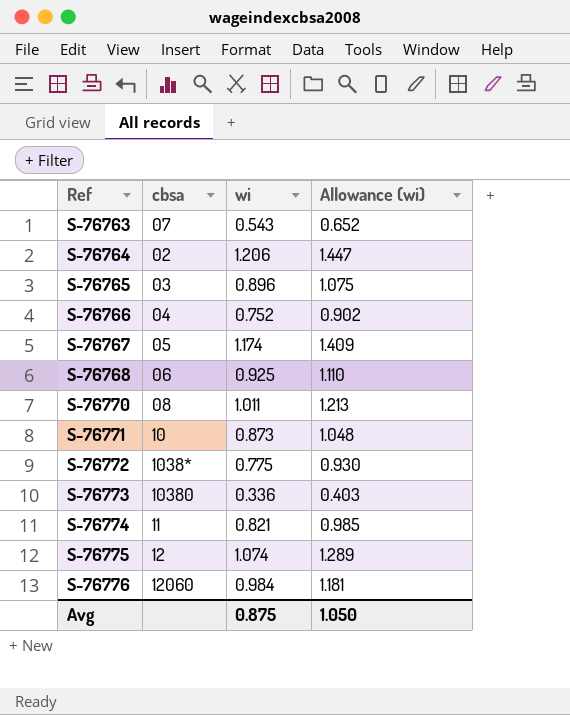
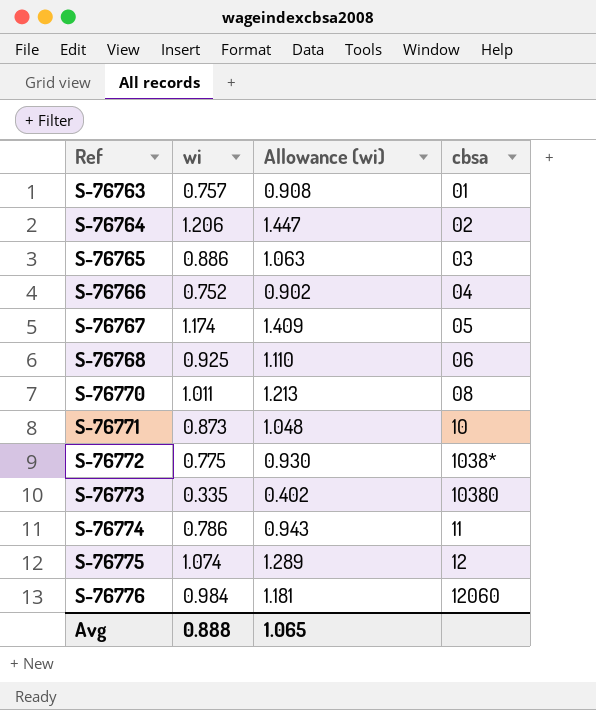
column cbsa | position: 2 -> 4
S-76763 | wi: 0.543 -> 0.757
S-76763 | Allowance (wi): 0.652 -> 0.908
S-76763 | cbsa: 07 -> 01
S-76765 | wi: 0.896 -> 0.886
S-76765 | Allowance (wi): 1.075 -> 1.063
S-76773 | wi: 0.336 -> 0.335
S-76773 | Allowance (wi): 0.403 -> 0.402
S-76774 | wi: 0.821 -> 0.786
S-76774 | Allowance (wi): 0.985 -> 0.943
Avg | wi: 0.875 -> 0.888
Avg | Allowance (wi): 1.050 -> 1.065

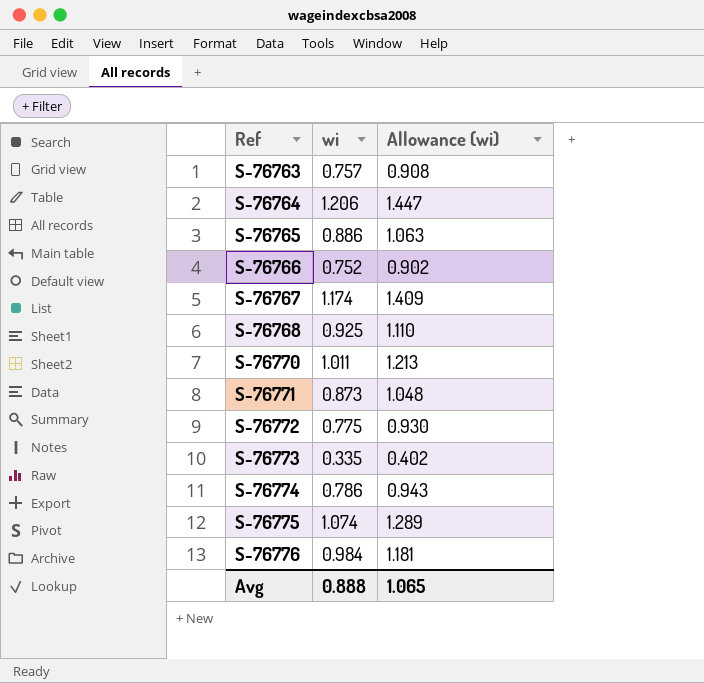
column cbsa | position: 4 -> none

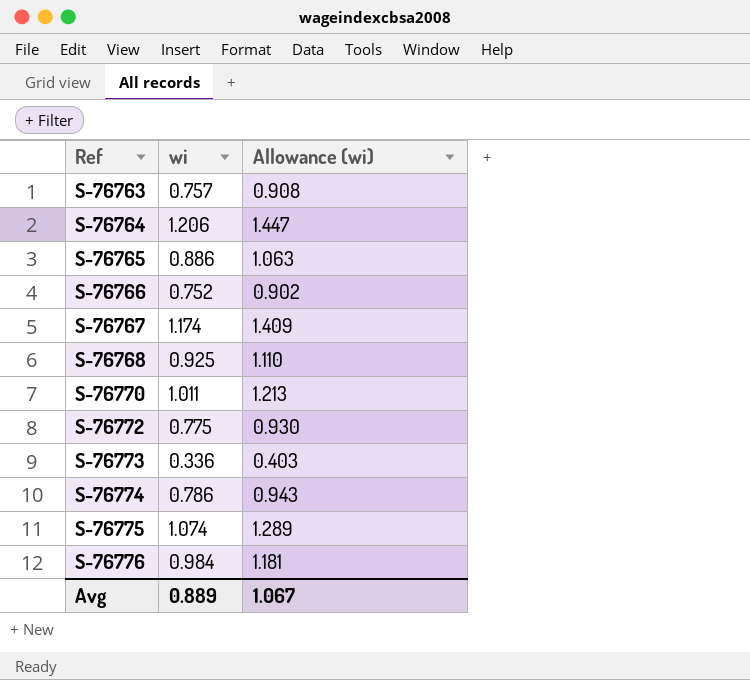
row S-76771: 0.873 | 1.048 -> none
S-76773 | wi: 0.335 -> 0.336
S-76773 | Allowance (wi): 0.402 -> 0.403
Avg | wi: 0.888 -> 0.889
Avg | Allowance (wi): 1.065 -> 1.067

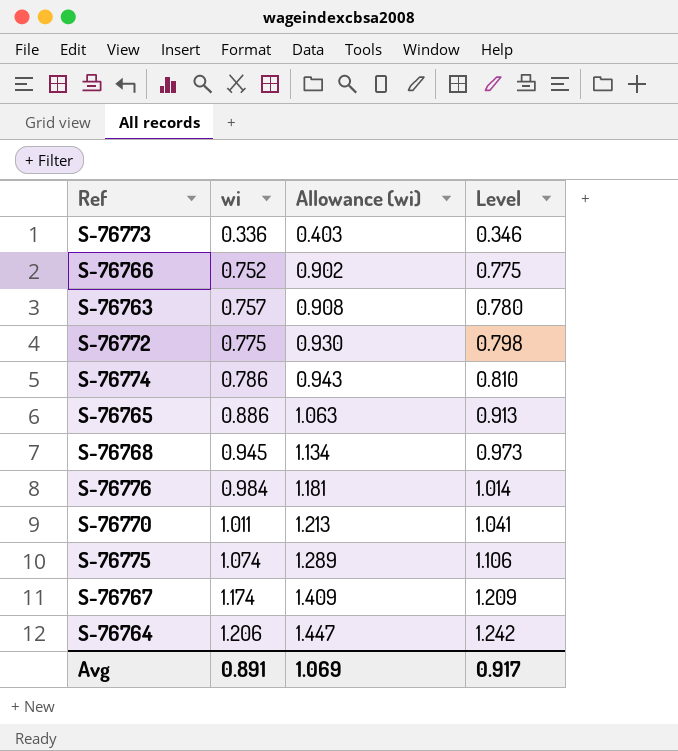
row order: Ref ascending -> wi ascending
column Level | formula: none -> [wi] * 1.03
S-76768 | wi: 0.925 -> 0.945
S-76768 | Allowance (wi): 1.110 -> 1.134
Avg | wi: 0.889 -> 0.891
Avg | Allowance (wi): 1.067 -> 1.069

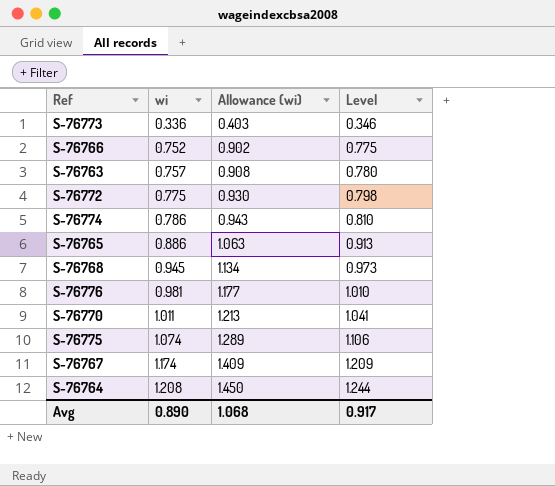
S-76776 | wi: 0.984 -> 0.981
S-76776 | Allowance (wi): 1.181 -> 1.177
S-76776 | Level: 1.014 -> 1.010
S-76764 | wi: 1.206 -> 1.208
S-76764 | Allowance (wi): 1.447 -> 1.450
S-76764 | Level: 1.242 -> 1.244
Avg | wi: 0.891 -> 0.890
Avg | Allowance (wi): 1.069 -> 1.068

